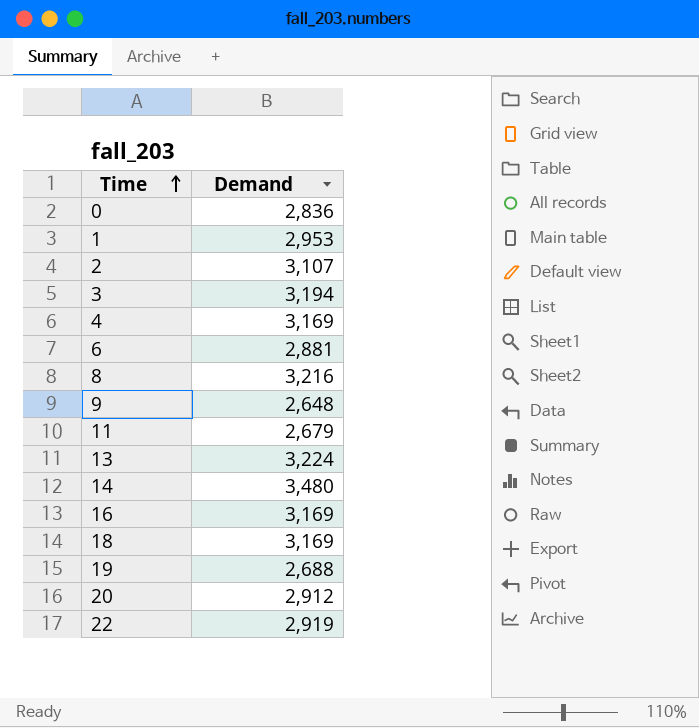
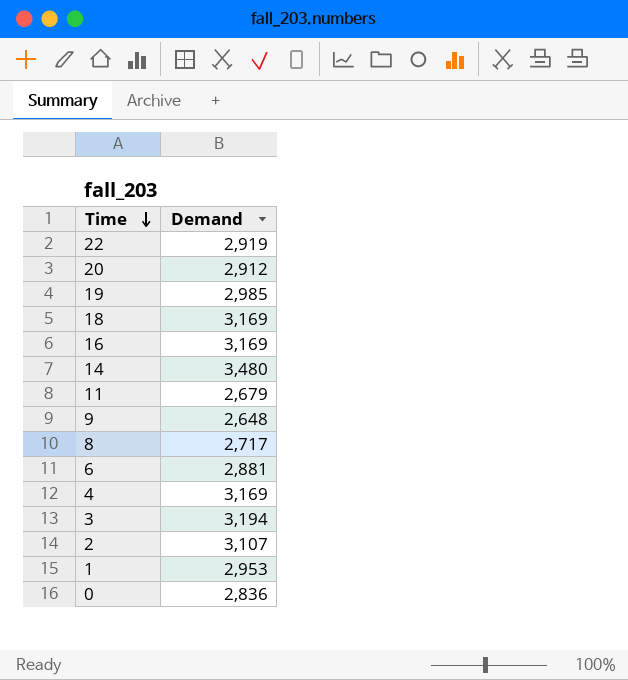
row order: Time ascending -> Time descending
row 13: 3,224 -> none
19 | Demand: 2,688 -> 2,985
8 | Demand: 3,216 -> 2,717

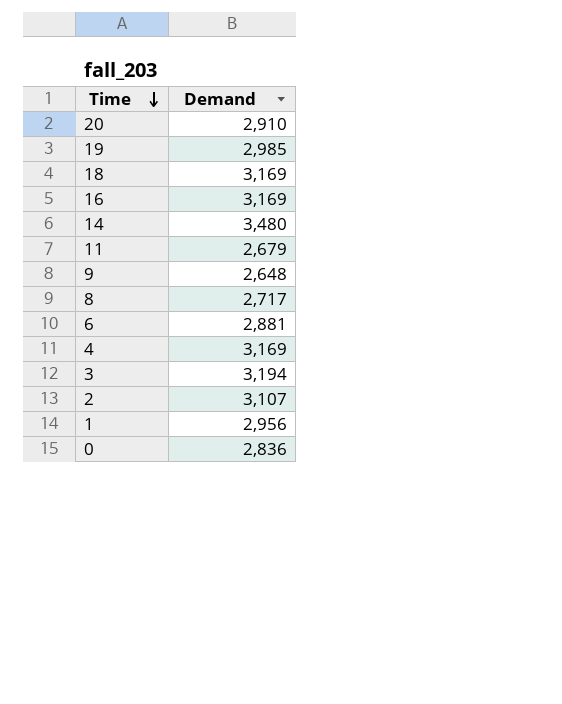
row 22: 2,919 -> none
20 | Demand: 2,912 -> 2,910
1 | Demand: 2,953 -> 2,956

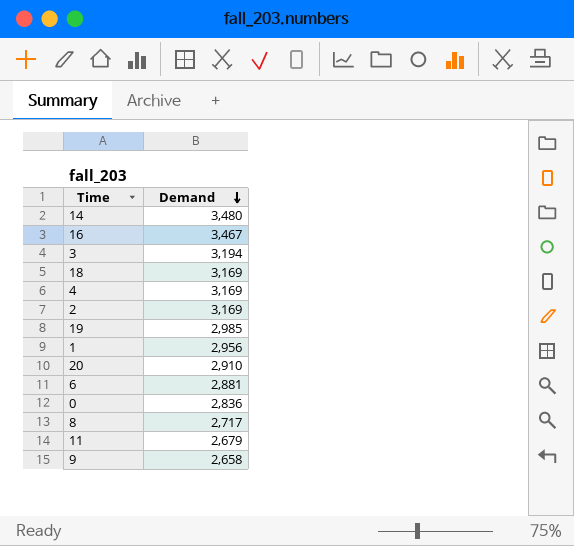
row order: Time descending -> Demand descending
16 | Demand: 3,169 -> 3,467
2 | Demand: 3,107 -> 3,169
9 | Demand: 2,648 -> 2,658

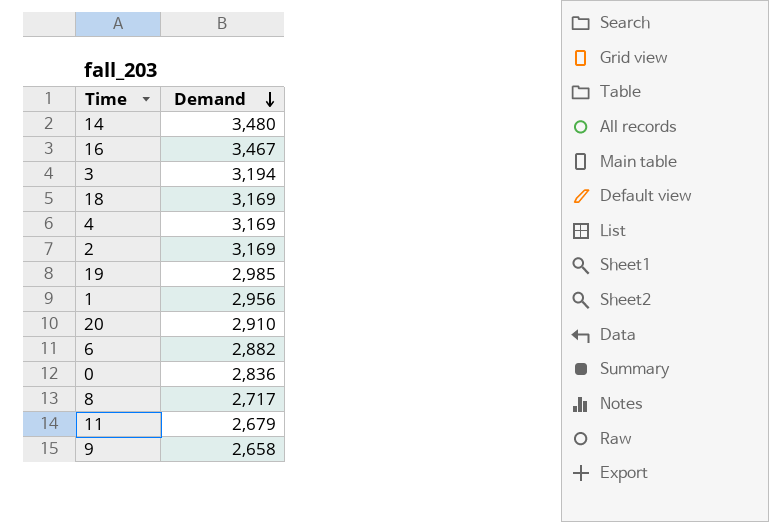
6 | Demand: 2,881 -> 2,882

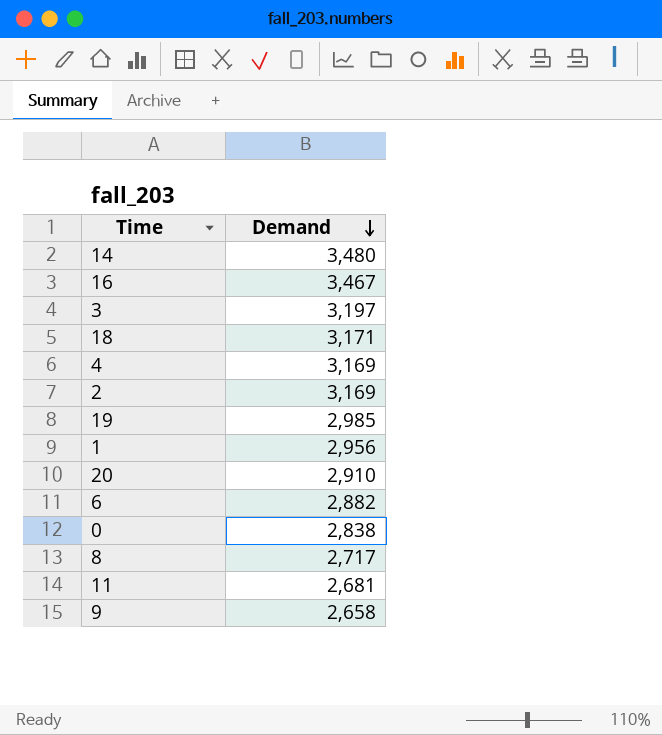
3 | Demand: 3,194 -> 3,197
18 | Demand: 3,169 -> 3,171
0 | Demand: 2,836 -> 2,838
11 | Demand: 2,679 -> 2,681

